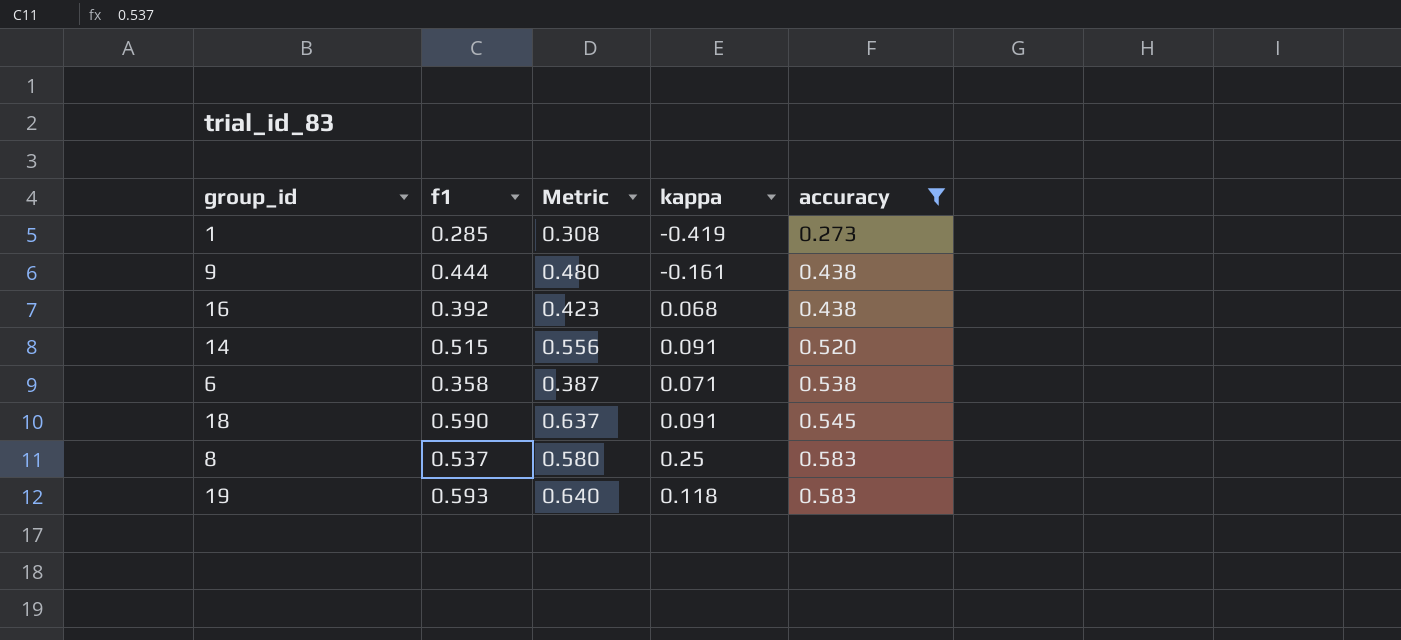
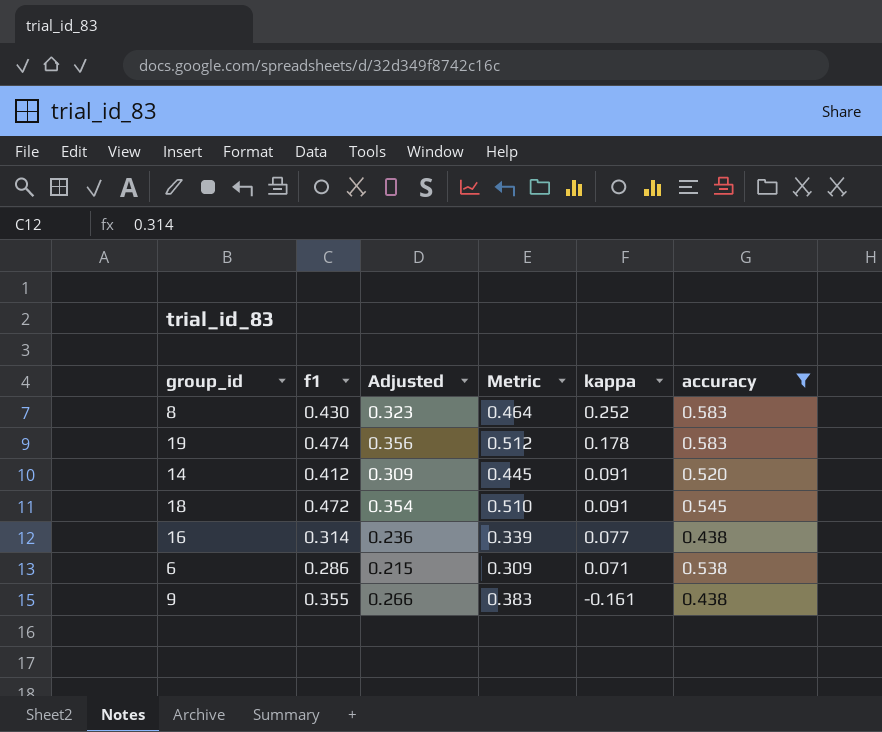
row order: accuracy ascending -> kappa descending
column Adjusted | formula: none -> [f1] * 0.75
row 1: 0.285 | 0.308 | -0.419 | 0.273 -> none
8 | f1: 0.537 -> 0.430
8 | Metric: 0.580 -> 0.464
8 | kappa: 0.25 -> 0.252
19 | f1: 0.593 -> 0.474
19 | Metric: 0.640 -> 0.512
19 | kappa: 0.118 -> 0.178
14 | f1: 0.515 -> 0.412
14 | Metric: 0.556 -> 0.445
18 | f1: 0.590 -> 0.472
18 | Metric: 0.637 -> 0.510
16 | f1: 0.392 -> 0.314
16 | Metric: 0.423 -> 0.339
16 | kappa: 0.068 -> 0.077
6 | f1: 0.358 -> 0.286
6 | Metric: 0.387 -> 0.309
9 | f1: 0.444 -> 0.355
9 | Metric: 0.480 -> 0.383

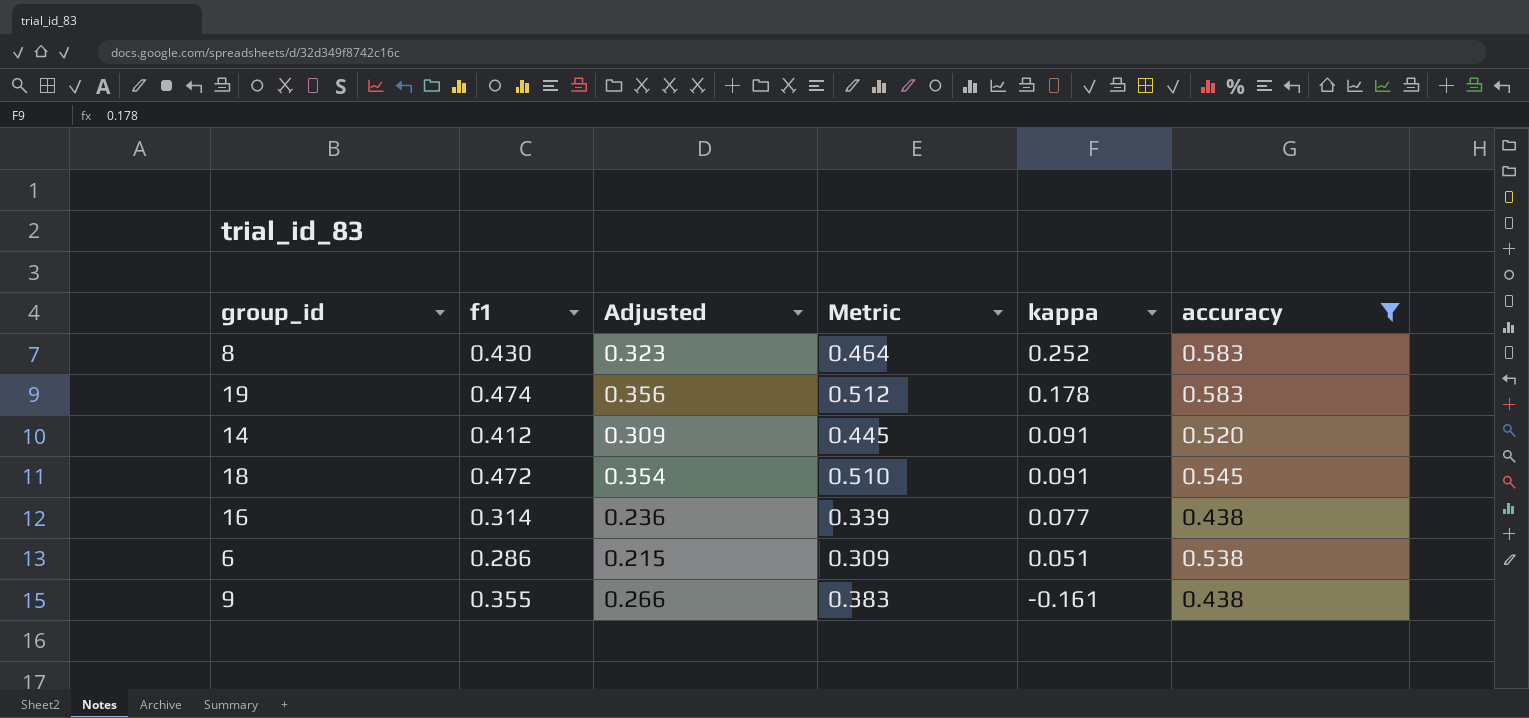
6 | kappa: 0.071 -> 0.051

